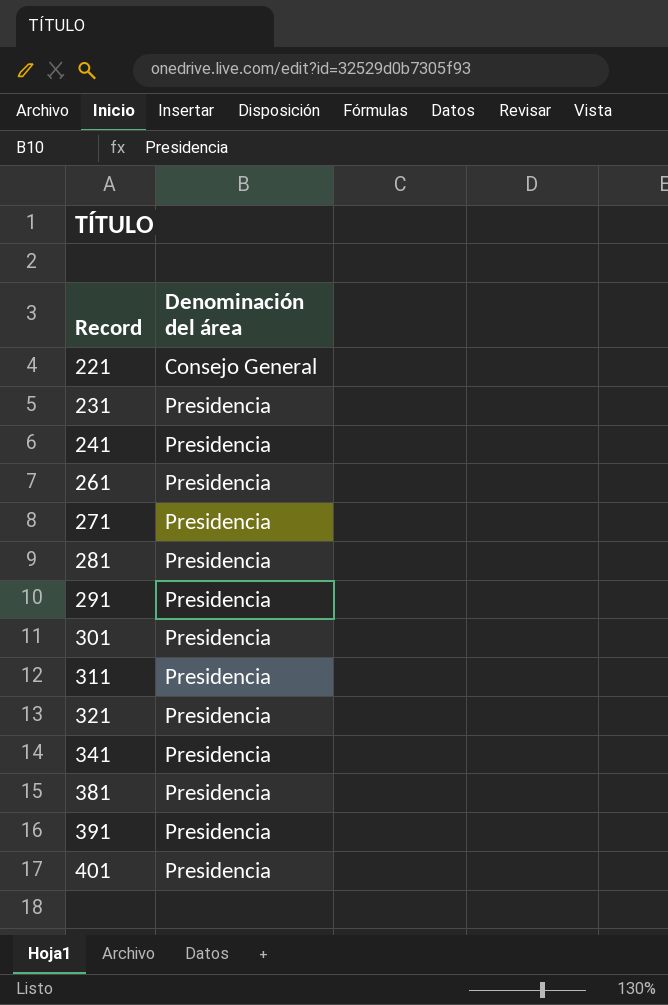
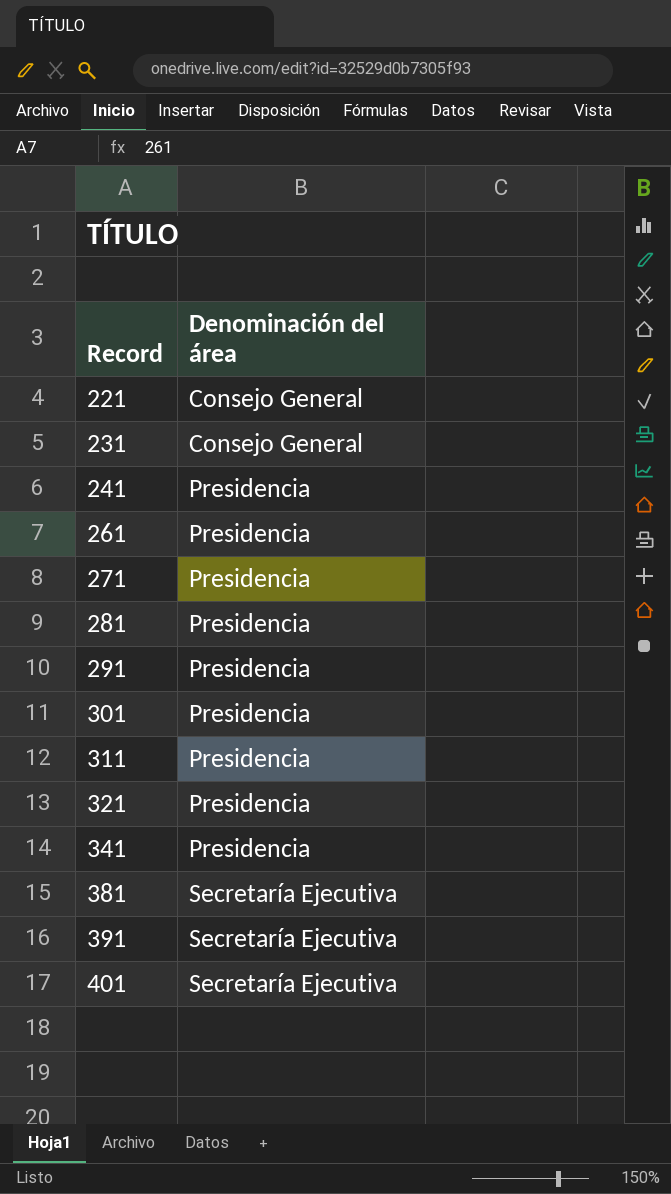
231 | Denominación del área: Presidencia -> Consejo General
381 | Denominación del área: Presidencia -> Secretaría Ejecutiva
391 | Denominación del área: Presidencia -> Secretaría Ejecutiva
401 | Denominación del área: Presidencia -> Secretaría Ejecutiva

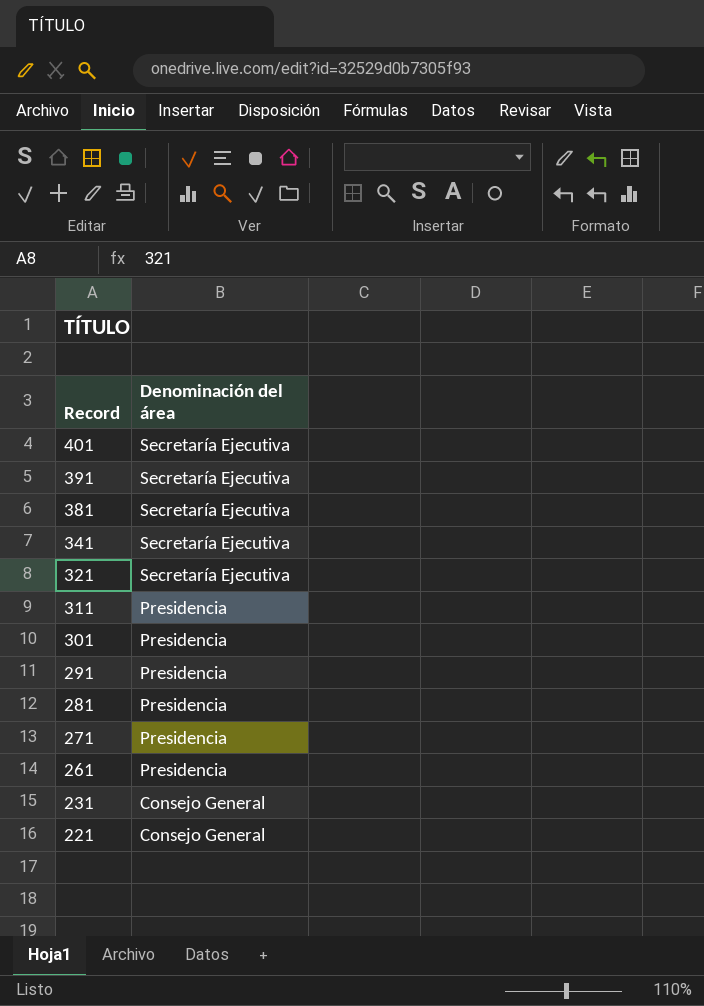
row order: Record ascending -> Record descending
row 241: Presidencia -> none
341 | Denominación del área: Presidencia -> Secretaría Ejecutiva
321 | Denominación del área: Presidencia -> Secretaría Ejecutiva

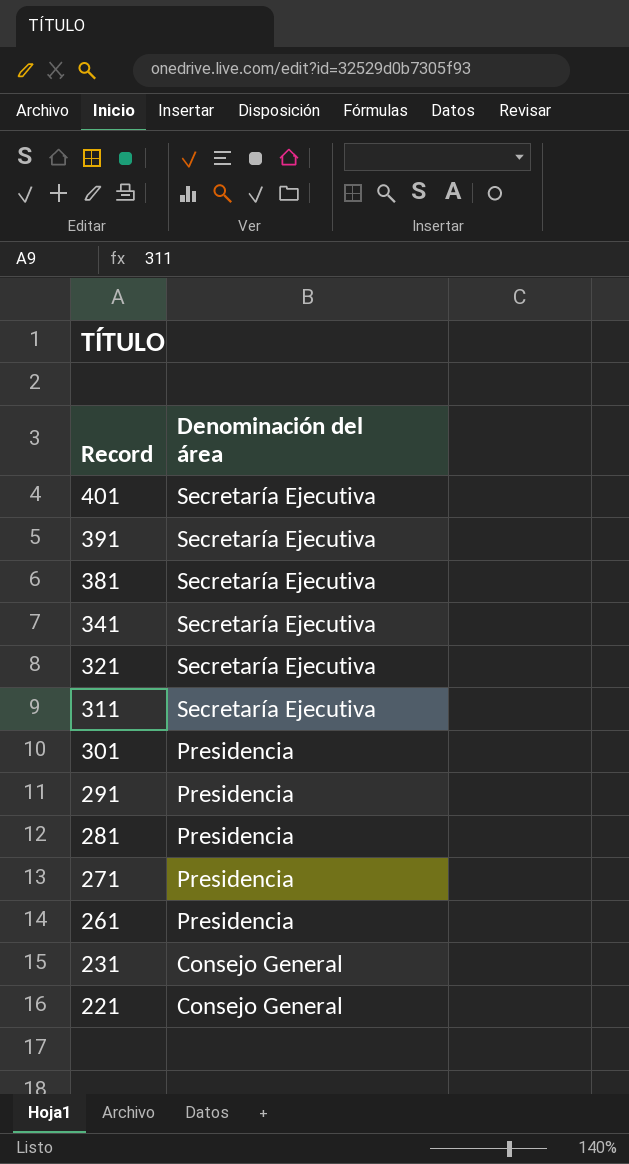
311 | Denominación del área: Presidencia -> Secretaría Ejecutiva

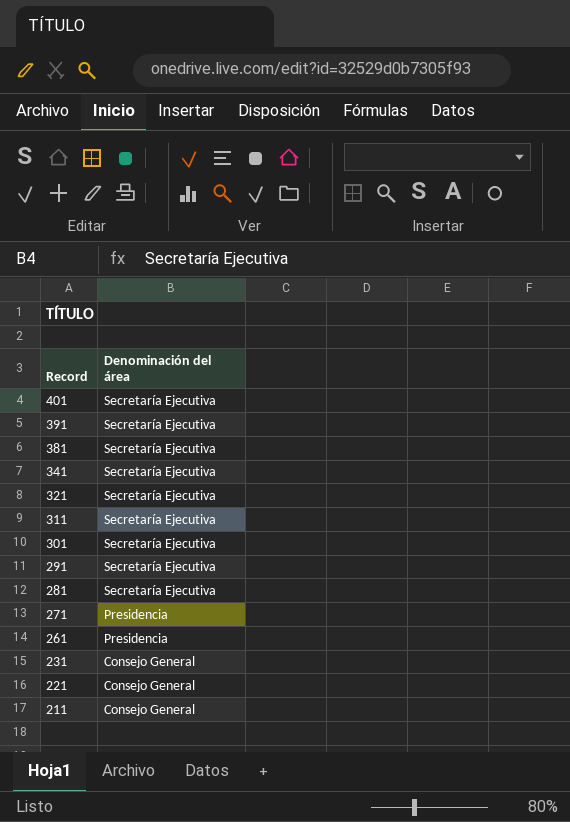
301 | Denominación del área: Presidencia -> Secretaría Ejecutiva
291 | Denominación del área: Presidencia -> Secretaría Ejecutiva
281 | Denominación del área: Presidencia -> Secretaría Ejecutiva
row 211: none -> Consejo General

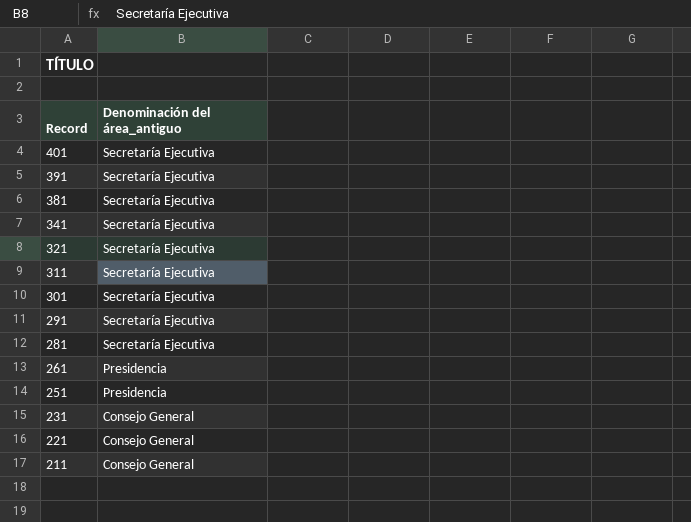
column name: Denominación del área -> Denominación del área_antiguo
row 271: Presidencia -> none
row 251: none -> Presidencia

